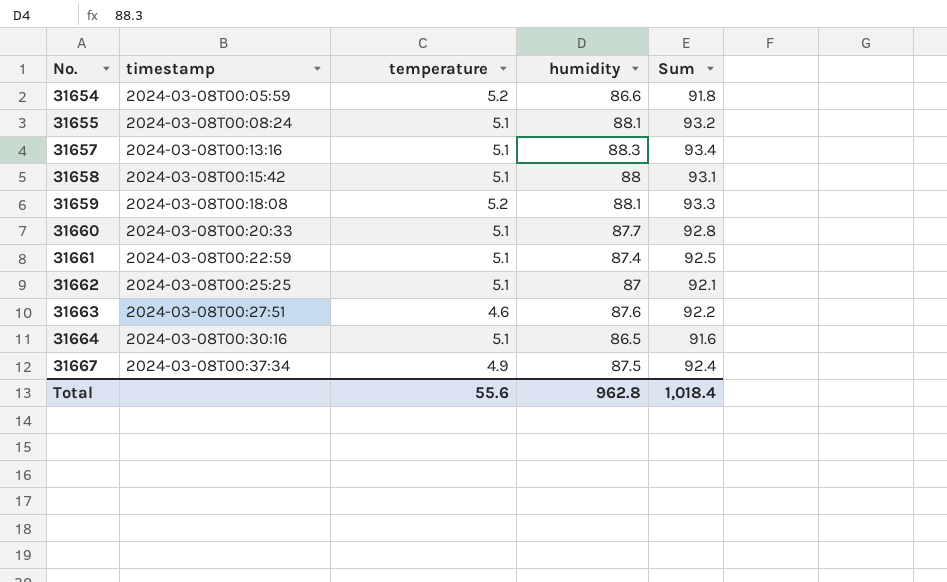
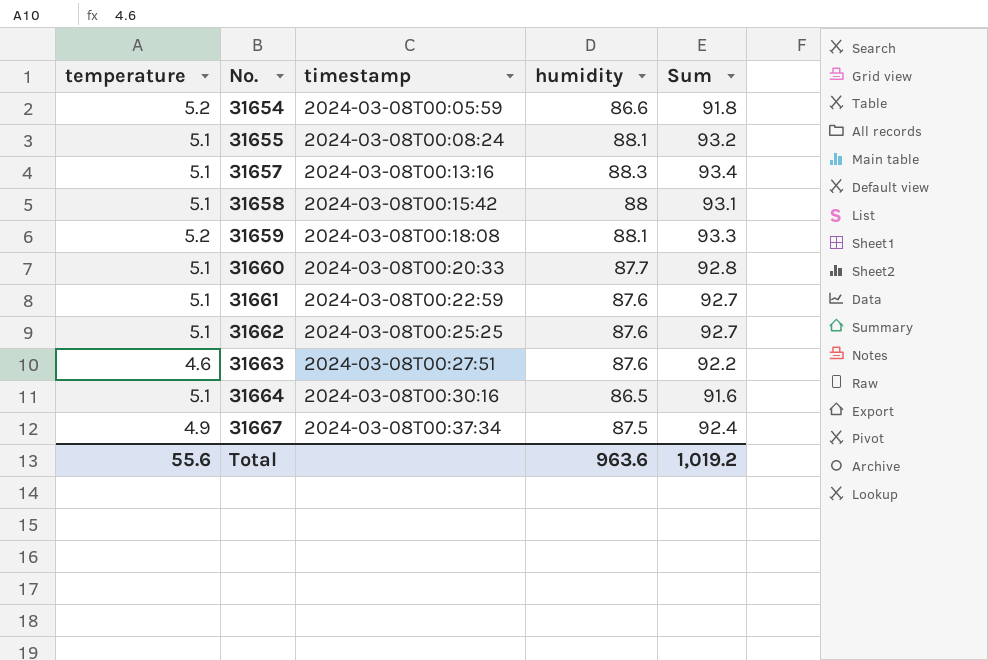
column temperature | position: 3 -> 1
31661 | humidity: 87.4 -> 87.6
31661 | Sum: 92.5 -> 92.7
31662 | humidity: 87 -> 87.6
31662 | Sum: 92.1 -> 92.7
Total | humidity: 962.8 -> 963.6
Total | Sum: 1,018.4 -> 1,019.2

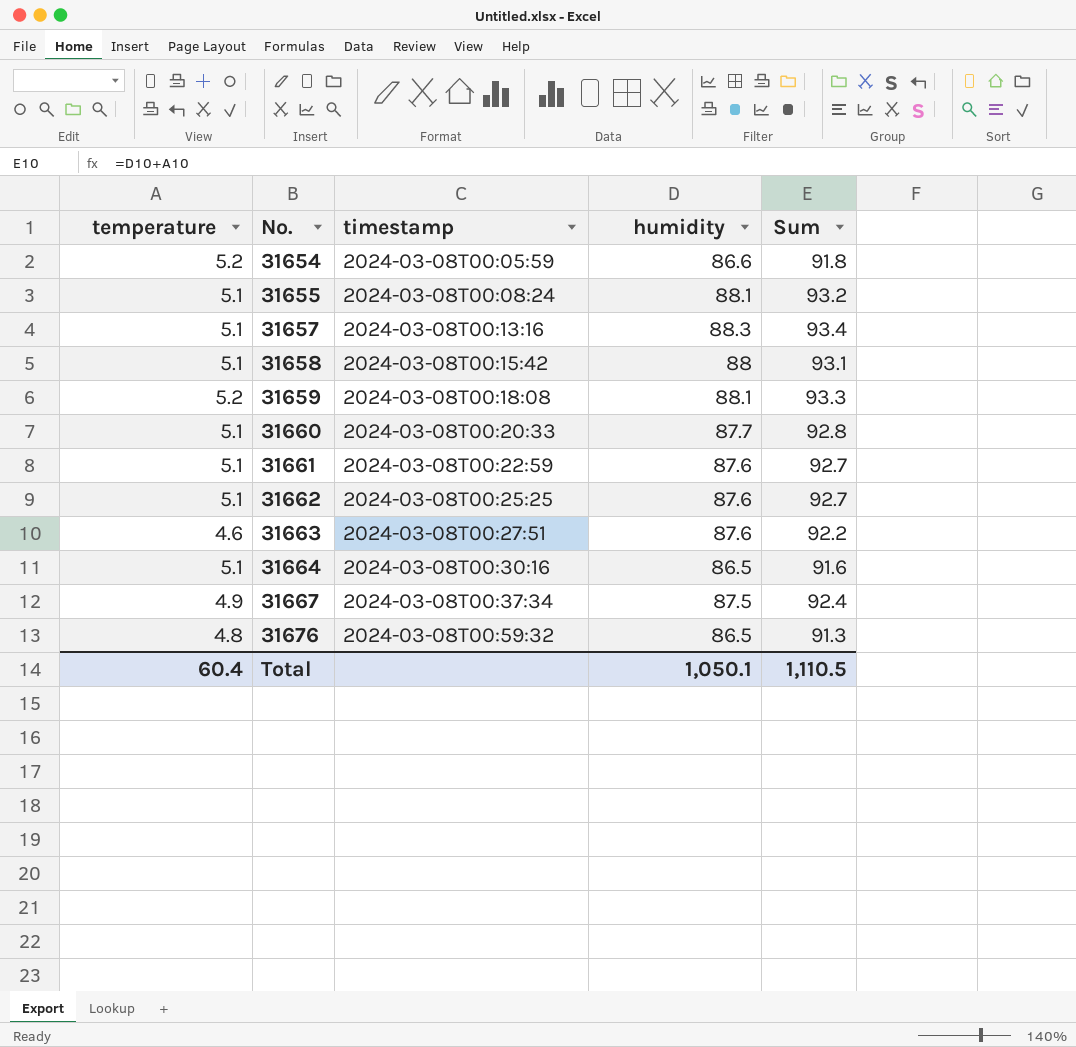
row 31676: none -> 4.8 | 2024-03-08T00:59:32 | 86.5 | 91.3
Total | temperature: 55.6 -> 60.4
Total | humidity: 963.6 -> 1,050.1
Total | Sum: 1,019.2 -> 1,110.5

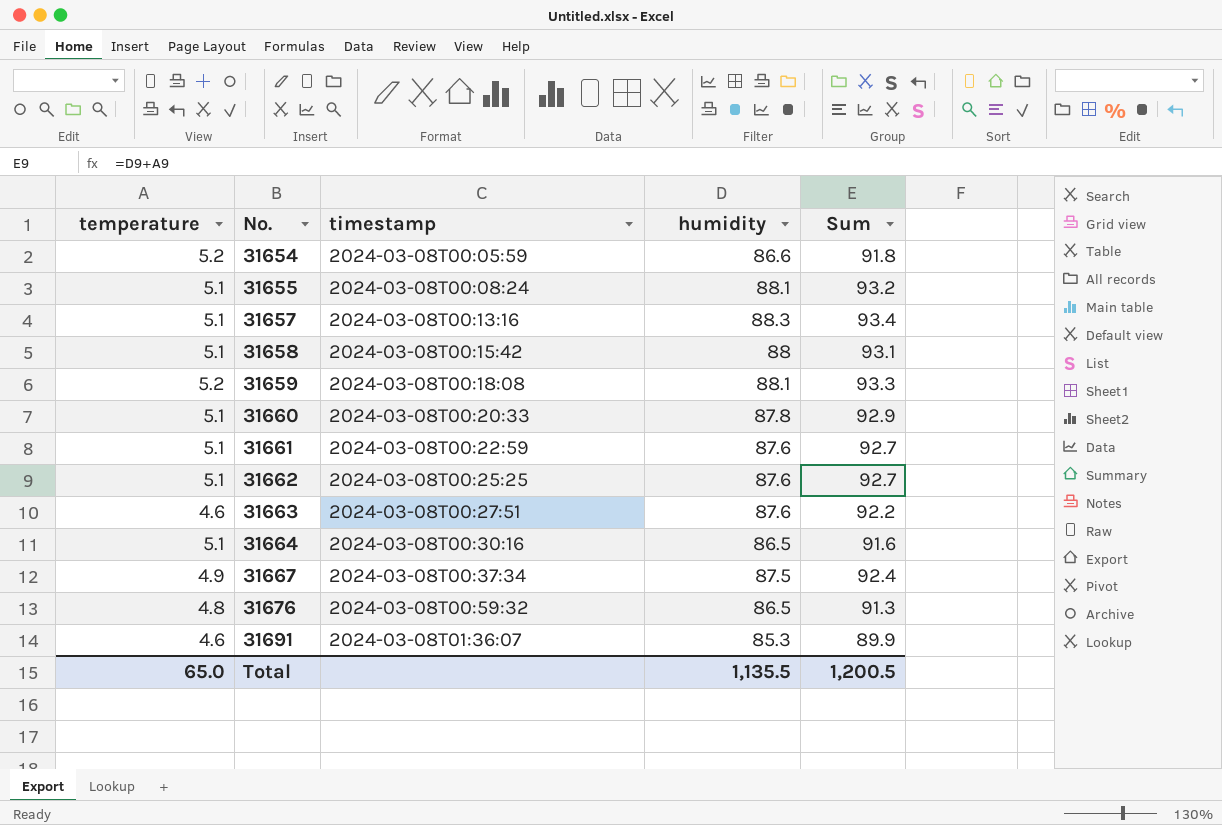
31660 | humidity: 87.7 -> 87.8
31660 | Sum: 92.8 -> 92.9
row 31691: none -> 4.6 | 2024-03-08T01:36:07 | 85.3 | 89.9
Total | temperature: 60.4 -> 65.0
Total | humidity: 1,050.1 -> 1,135.5
Total | Sum: 1,110.5 -> 1,200.5

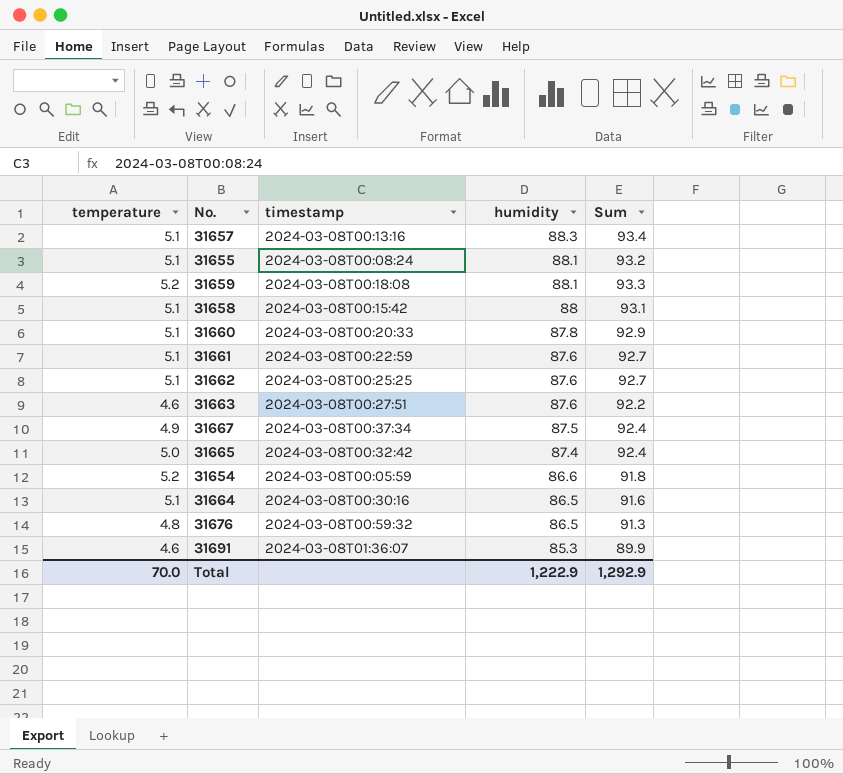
row order: No. ascending -> humidity descending
row 31665: none -> 5.0 | 2024-03-08T00:32:42 | 87.4 | 92.4
Total | temperature: 65.0 -> 70.0
Total | humidity: 1,135.5 -> 1,222.9
Total | Sum: 1,200.5 -> 1,292.9

